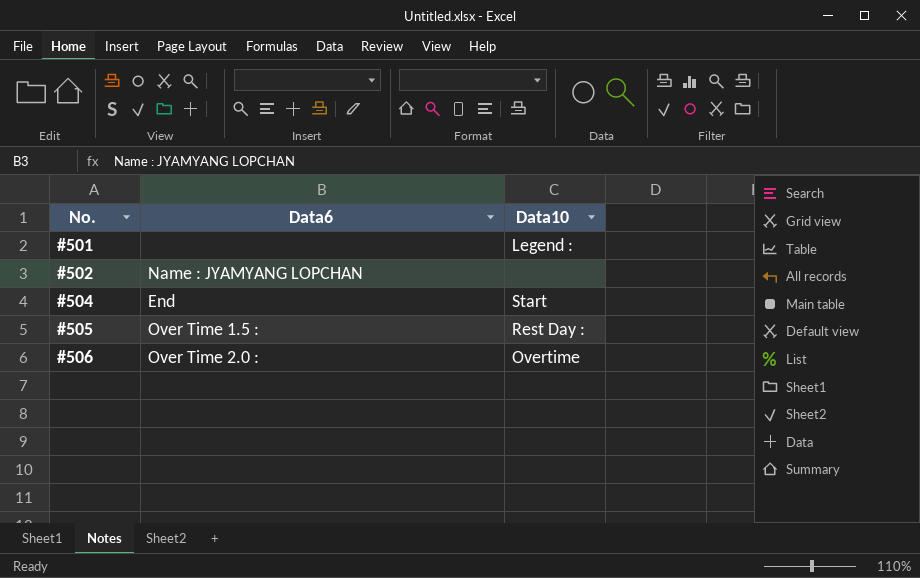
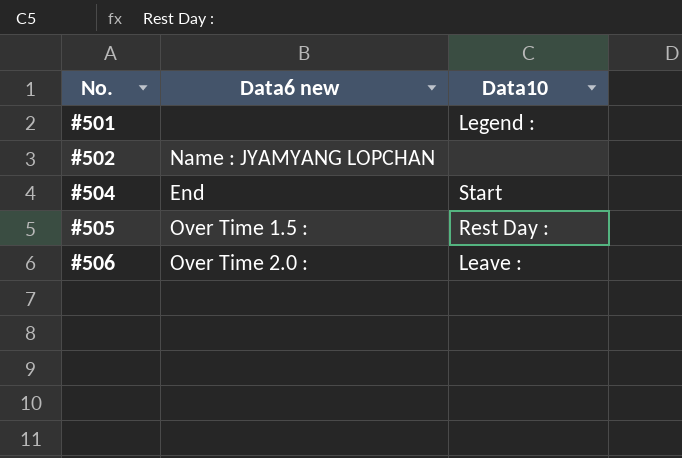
column name: Data6 -> Data6 new
#506 | Data10: Overtime -> Leave :

